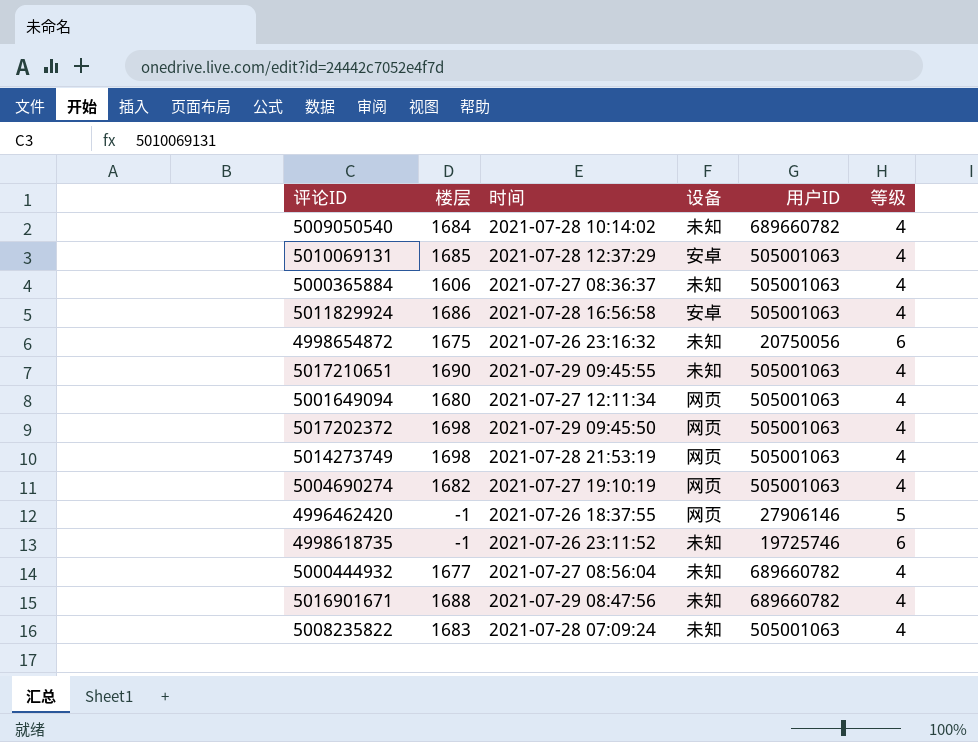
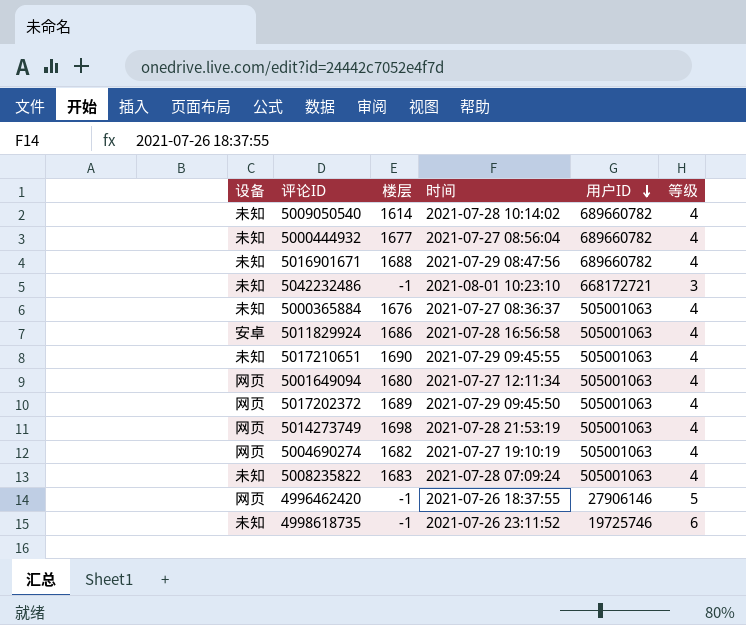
row order: none -> 用户ID descending
column 设备 | position: 4 -> 1
row 5010069131: 1685 | 2021-07-28 12:37:29 | 安卓 | 505001063 | 4 -> none
row 4998654872: 1675 | 2021-07-26 23:16:32 | 未知 | 20750056 | 6 -> none
5009050540 | 楼层: 1684 -> 1614
row 5042232486: none -> 未知 | -1 | 2021-08-01 10:23:10 | 668172721 | 3
5000365884 | 楼层: 1606 -> 1676
5017202372 | 楼层: 1698 -> 1689

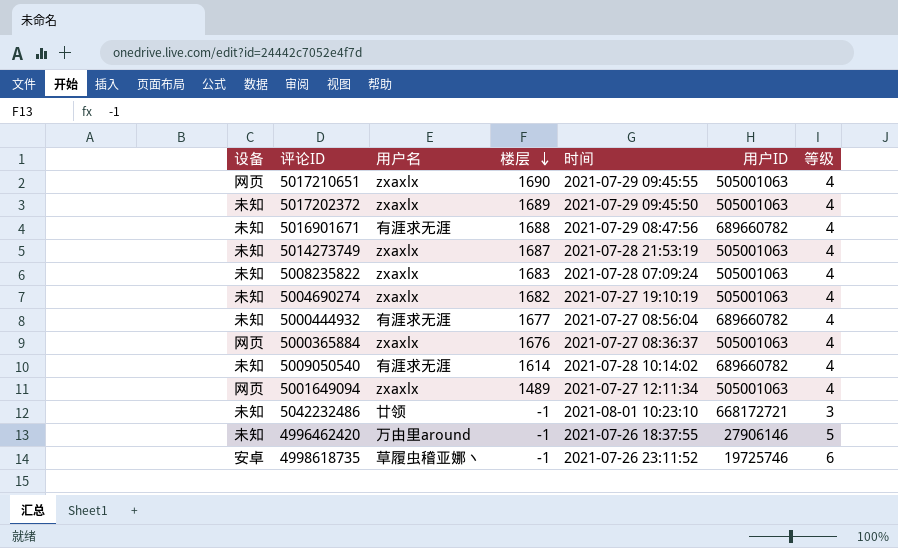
row order: 用户ID descending -> 楼层 descending
column 用户名 | position: none -> 3
row 5011829924: 安卓 | 1686 | 2021-07-28 16:56:58 | 505001063 | 4 -> none
5017210651 | 设备: 未知 -> 网页
5017202372 | 设备: 网页 -> 未知
5014273749 | 设备: 网页 -> 未知
5014273749 | 楼层: 1698 -> 1687
5004690274 | 设备: 网页 -> 未知
5000365884 | 设备: 未知 -> 网页
5001649094 | 楼层: 1680 -> 1489
4996462420 | 设备: 网页 -> 未知
4998618735 | 设备: 未知 -> 安卓

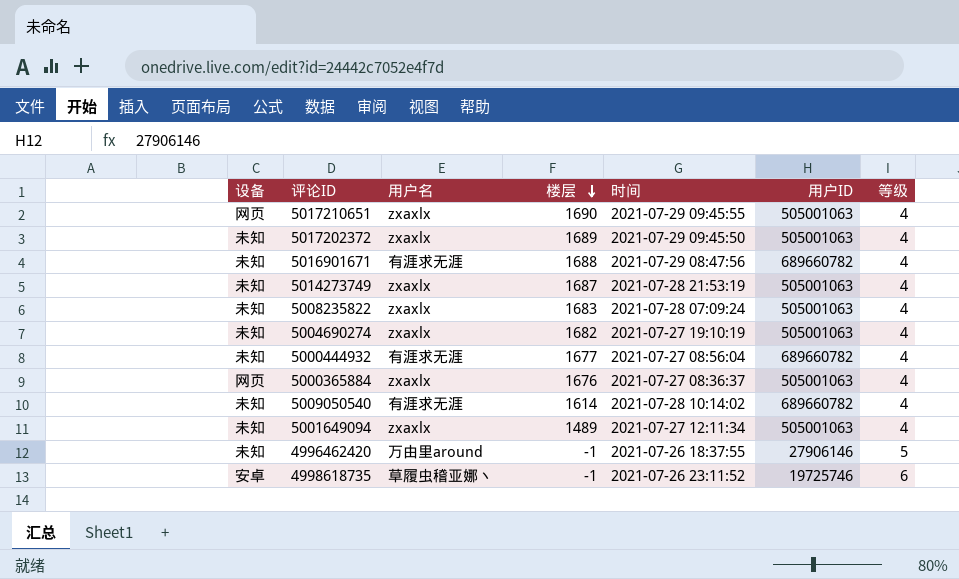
row 5042232486: 未知 | 廿领 | -1 | 2021-08-01 10:23:10 | 668172721 | 3 -> none
5001649094 | 设备: 网页 -> 未知

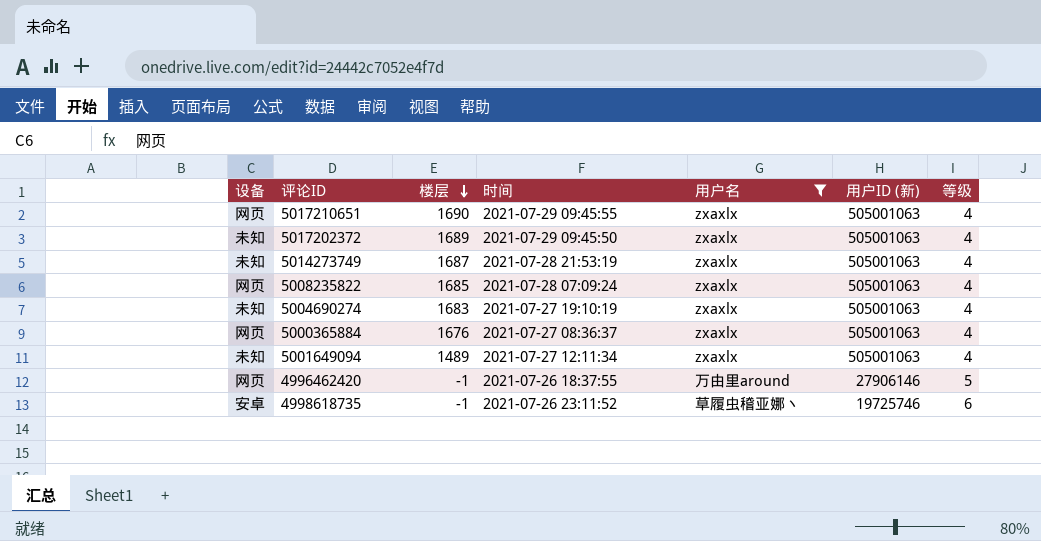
filter: none -> 用户名 != 有涯求无涯
column 用户名 | position: 3 -> 5
column name: 用户ID -> 用户ID (新)
5008235822 | 设备: 未知 -> 网页
5008235822 | 楼层: 1683 -> 1685
5004690274 | 楼层: 1682 -> 1683
4996462420 | 设备: 未知 -> 网页

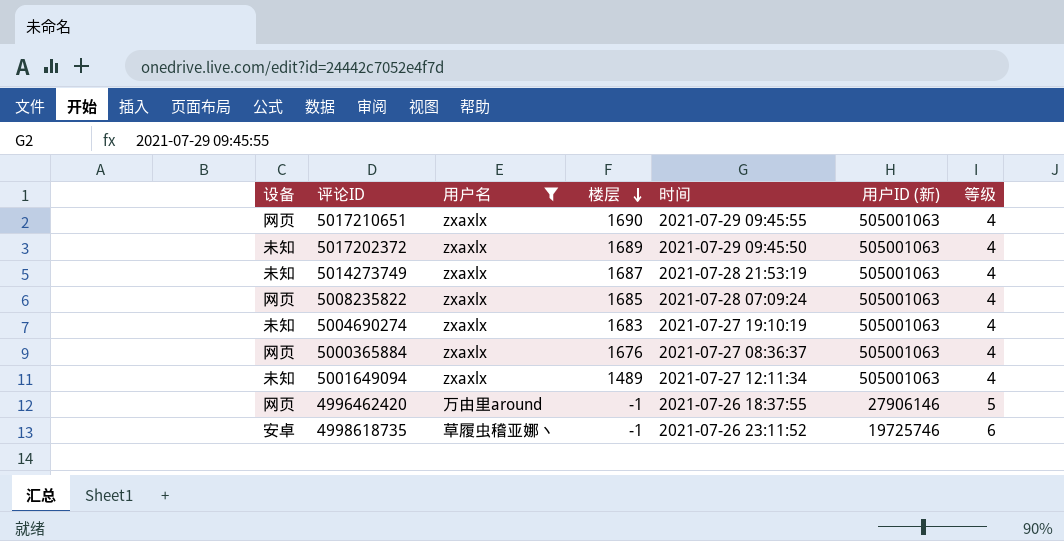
column 用户名 | position: 5 -> 3

